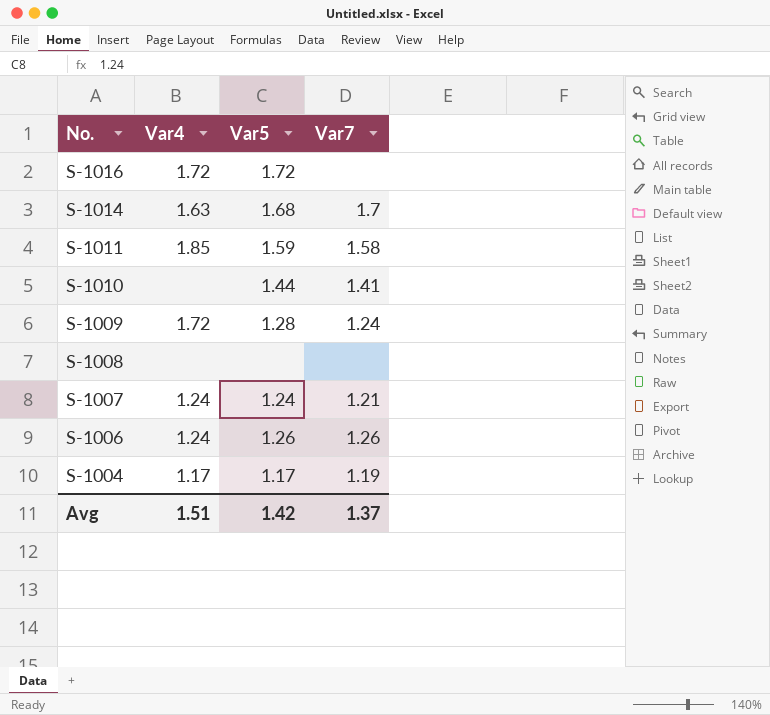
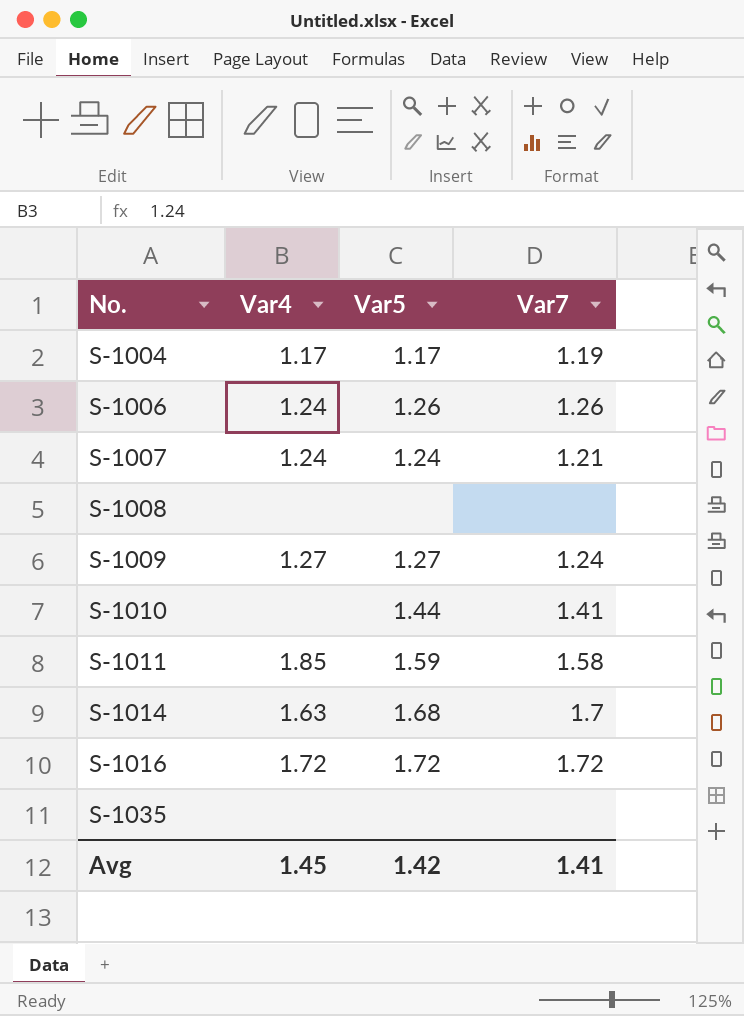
row order: No. descending -> No. ascending
S-1009 | Var4: 1.72 -> 1.27
S-1009 | Var5: 1.28 -> 1.27
S-1016 | Var7: none -> 1.72
row S-1035: none -> none | none | none
Avg | Var4: 1.51 -> 1.45
Avg | Var7: 1.37 -> 1.41

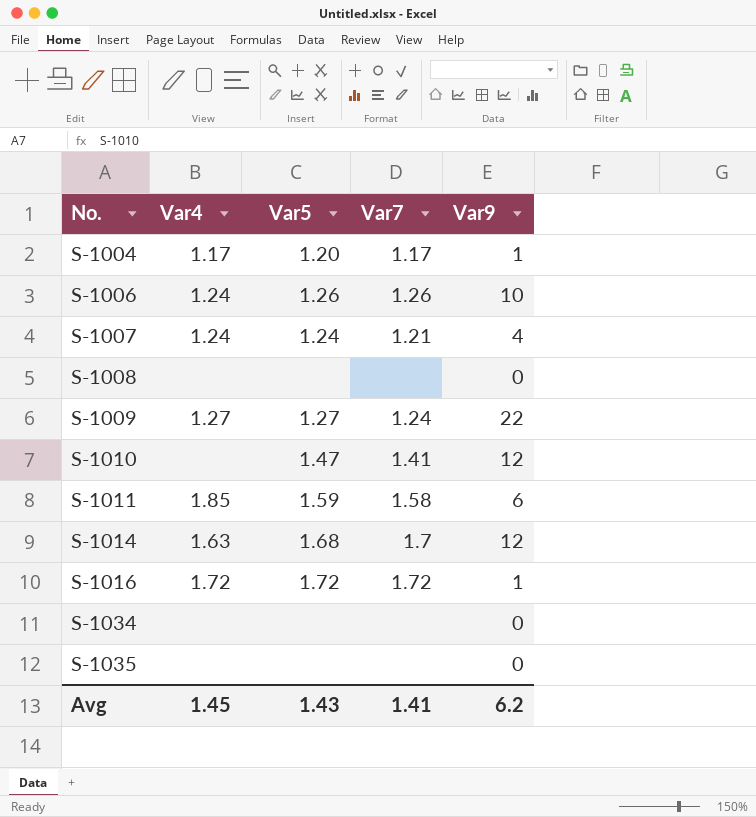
column Var9 | position: none -> 5
S-1004 | Var5: 1.17 -> 1.20
S-1004 | Var7: 1.19 -> 1.17
S-1010 | Var5: 1.44 -> 1.47
row S-1034: none -> none | none | none | 0
Avg | Var5: 1.42 -> 1.43

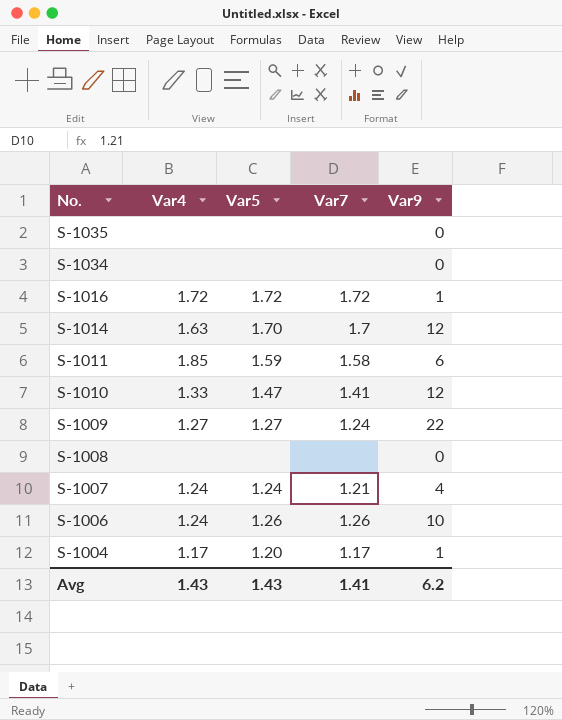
row order: No. ascending -> No. descending
S-1014 | Var5: 1.68 -> 1.70
S-1010 | Var4: none -> 1.33
Avg | Var4: 1.45 -> 1.43

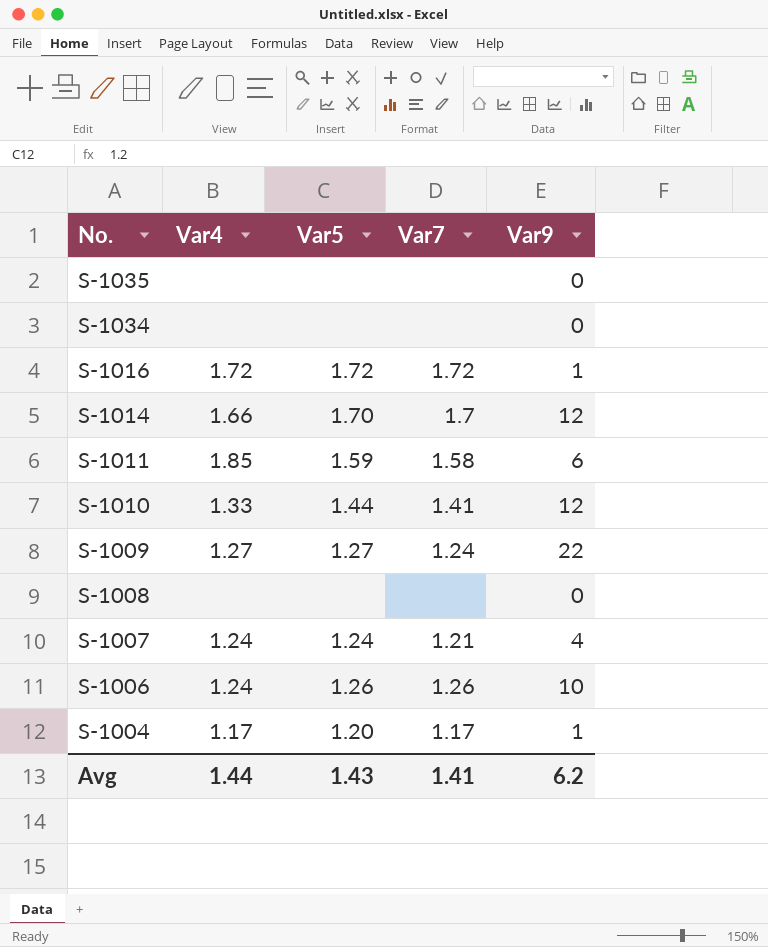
S-1014 | Var4: 1.63 -> 1.66
S-1010 | Var5: 1.47 -> 1.44
Avg | Var4: 1.43 -> 1.44

